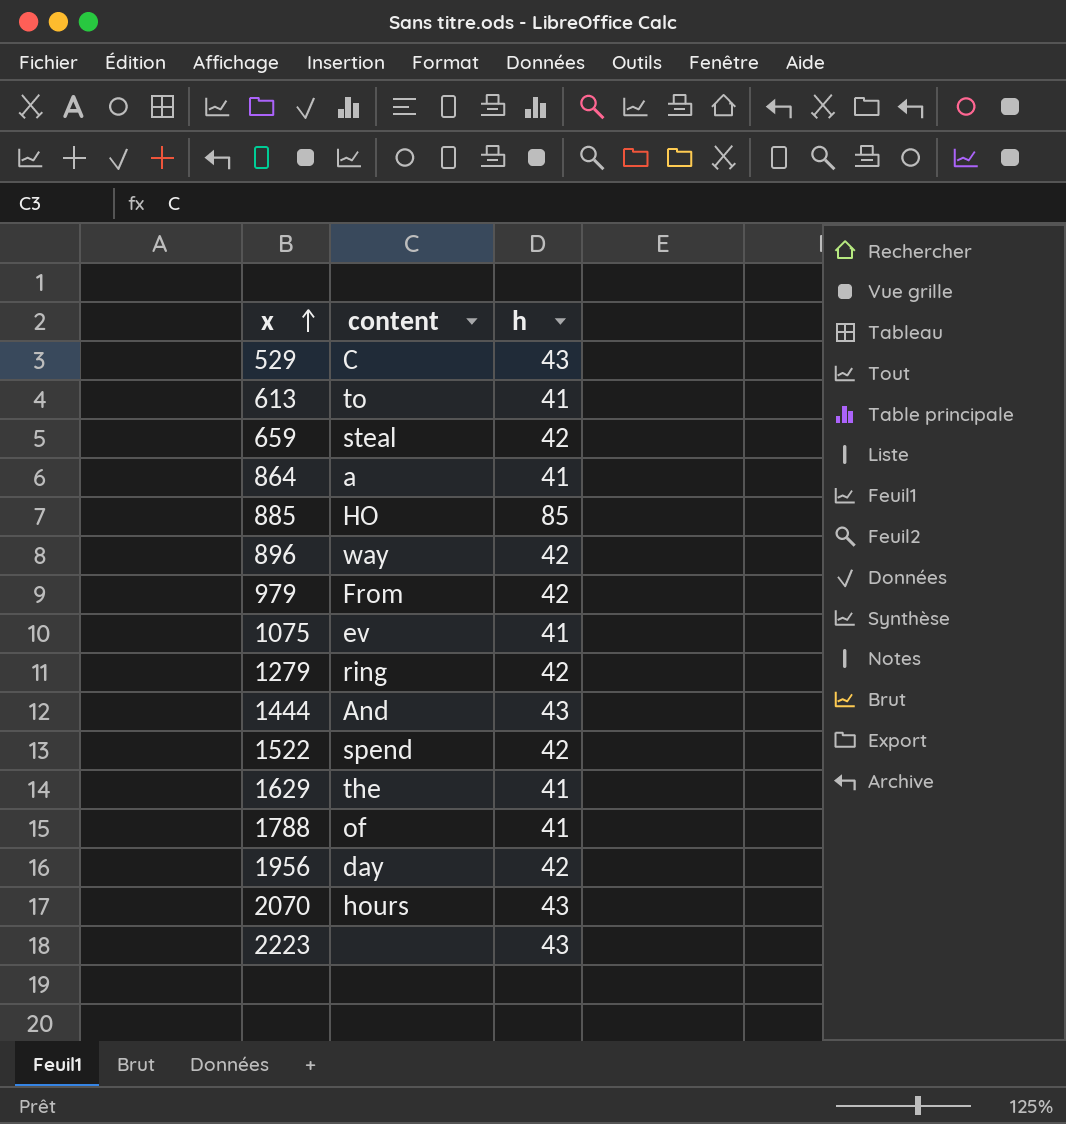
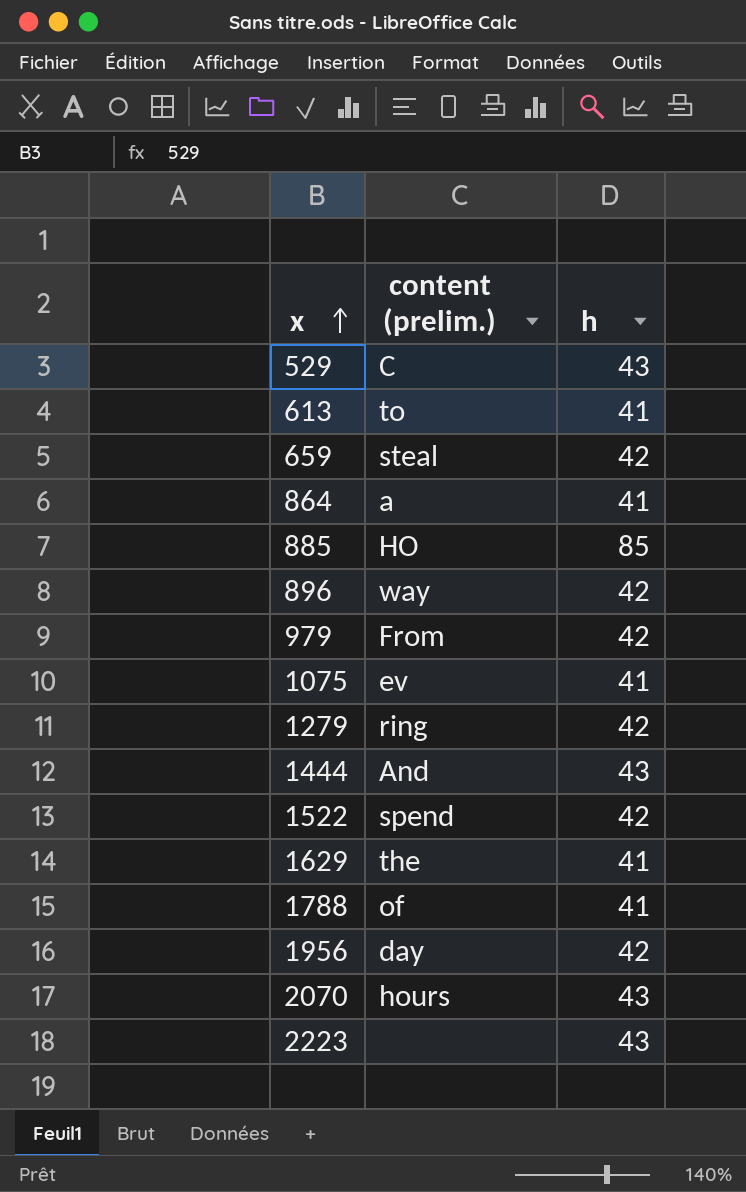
column name: content -> content (prelim.)

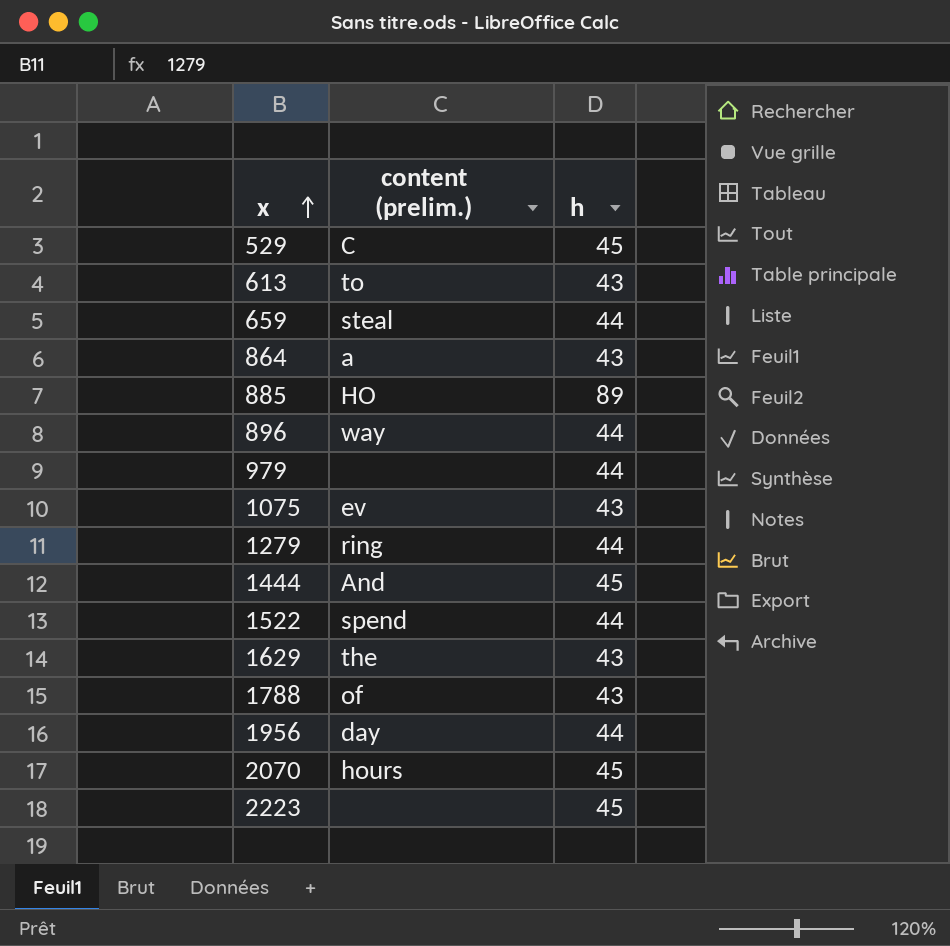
529 | h: 43 -> 45
613 | h: 41 -> 43
659 | h: 42 -> 44
864 | h: 41 -> 43
885 | h: 85 -> 89
896 | h: 42 -> 44
979 | content (prelim.): From -> none
979 | h: 42 -> 44
1075 | h: 41 -> 43
1279 | h: 42 -> 44
1444 | h: 43 -> 45
1522 | h: 42 -> 44
1629 | h: 41 -> 43
1788 | h: 41 -> 43
1956 | h: 42 -> 44
2070 | h: 43 -> 45
2223 | h: 43 -> 45

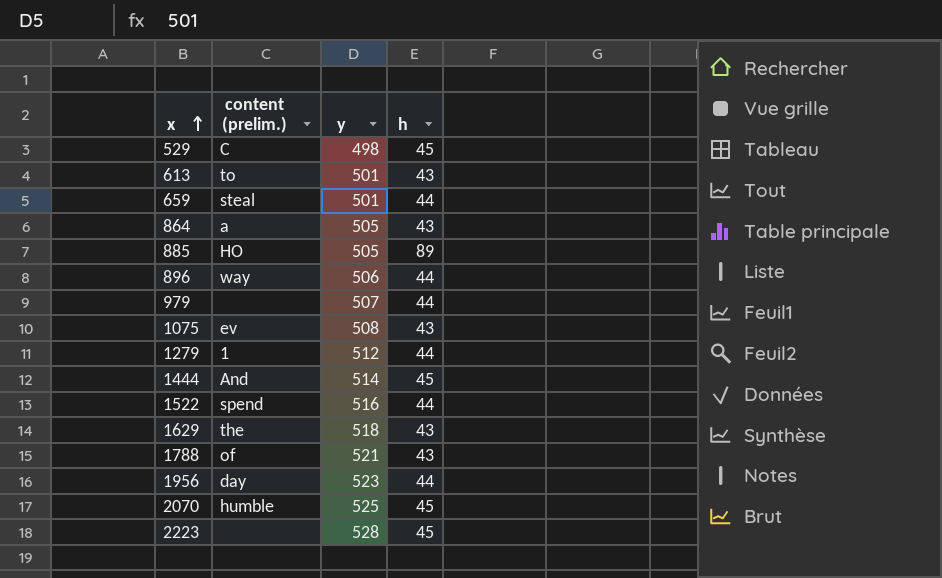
column y | position: none -> 3
1279 | content (prelim.): ring -> 1
2070 | content (prelim.): hours -> humble

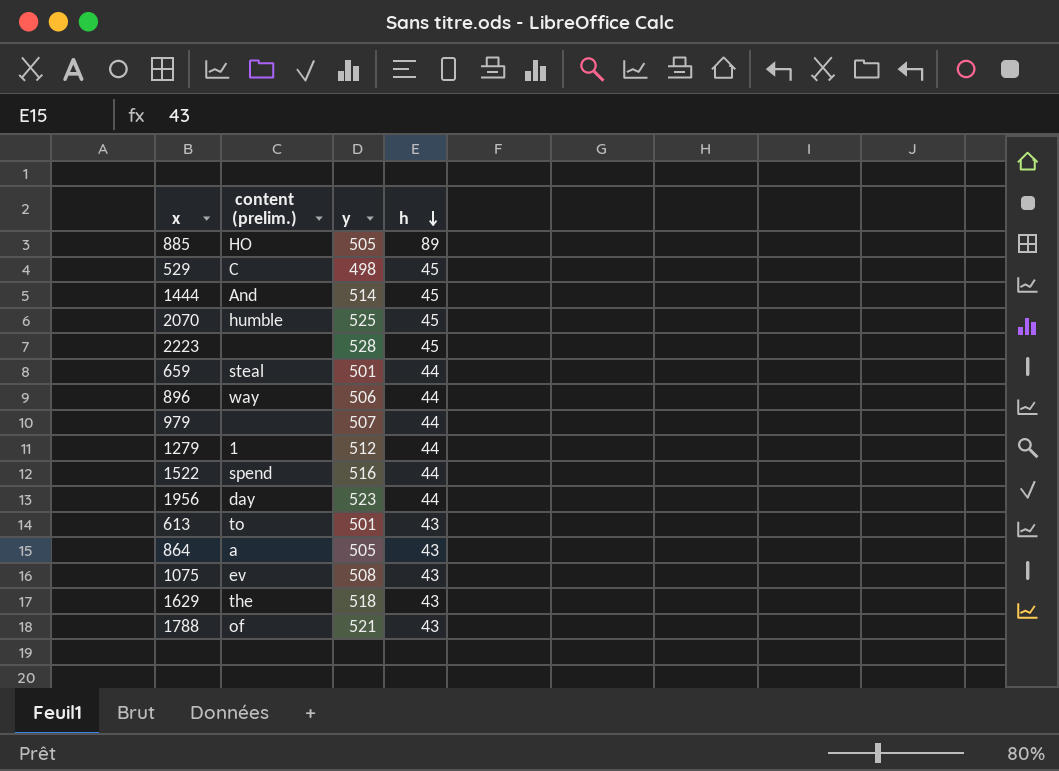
row order: x ascending -> h descending

